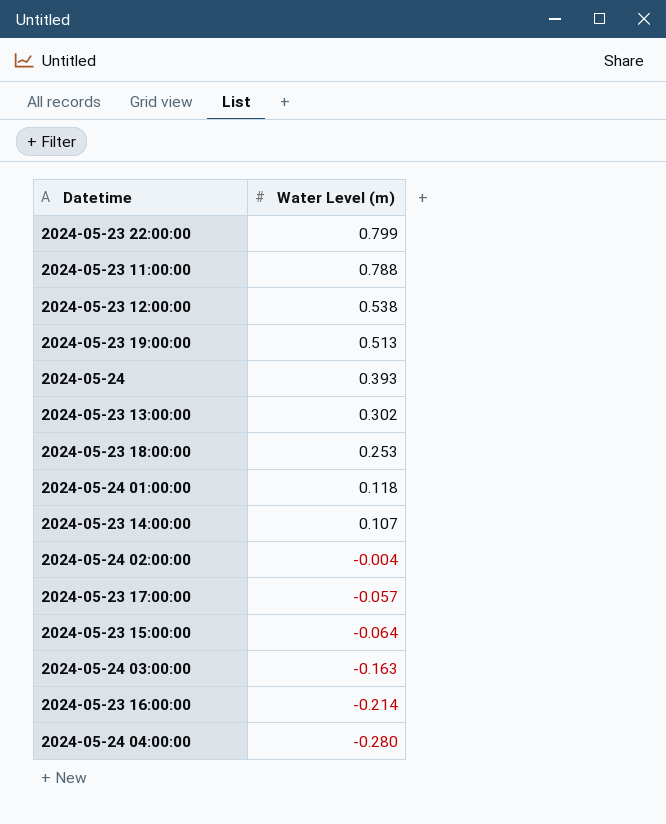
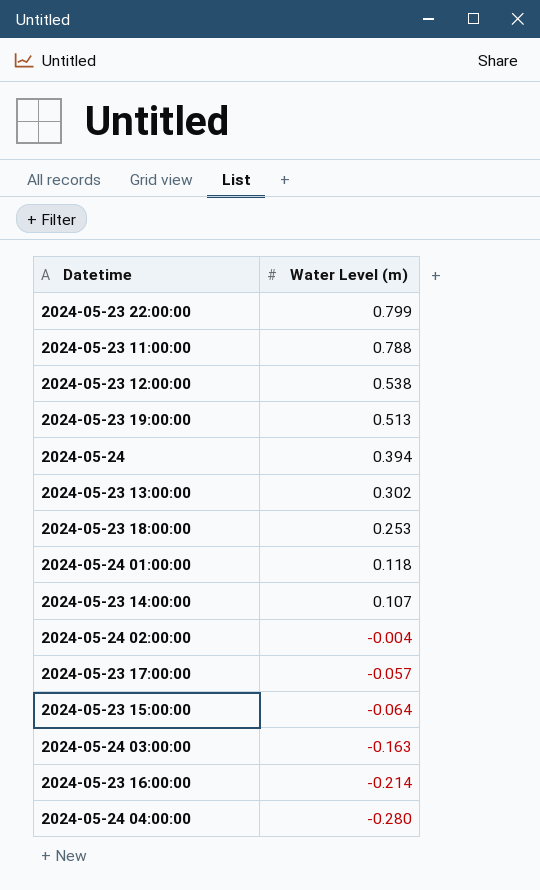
2024-05-24 | Water Level (m): 0.393 -> 0.394

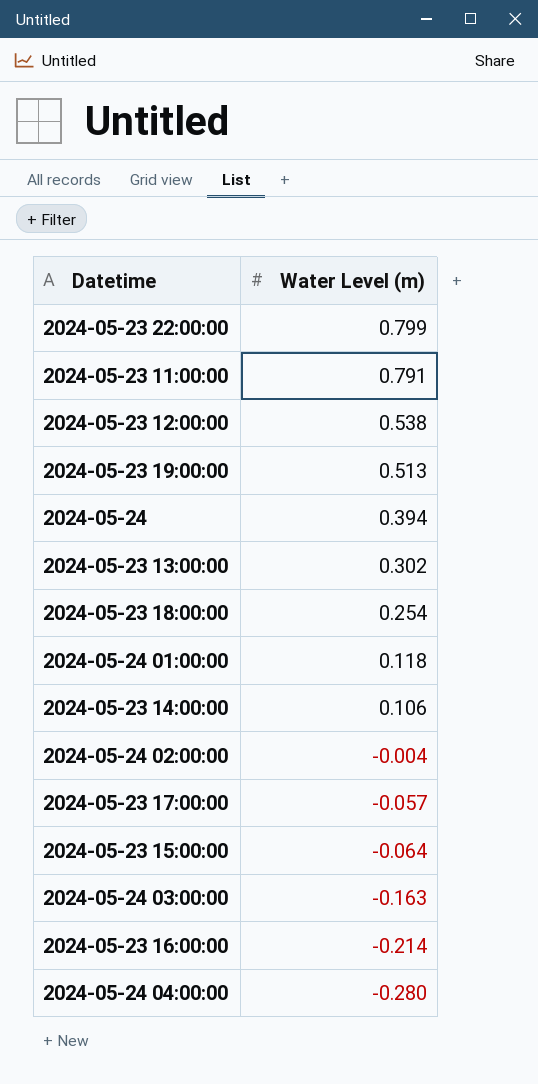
2024-05-23 11:00:00 | Water Level (m): 0.788 -> 0.791
2024-05-23 18:00:00 | Water Level (m): 0.253 -> 0.254
2024-05-23 14:00:00 | Water Level (m): 0.107 -> 0.106

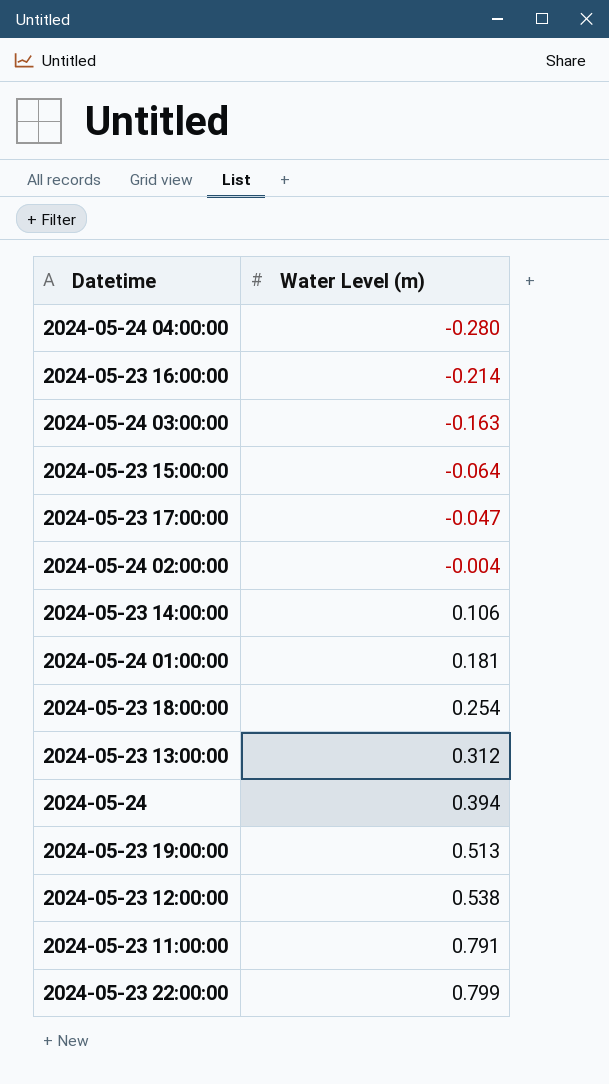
row order: Water Level (m) descending -> Water Level (m) ascending
2024-05-23 17:00:00 | Water Level (m): -0.057 -> -0.047
2024-05-24 01:00:00 | Water Level (m): 0.118 -> 0.181
2024-05-23 13:00:00 | Water Level (m): 0.302 -> 0.312

